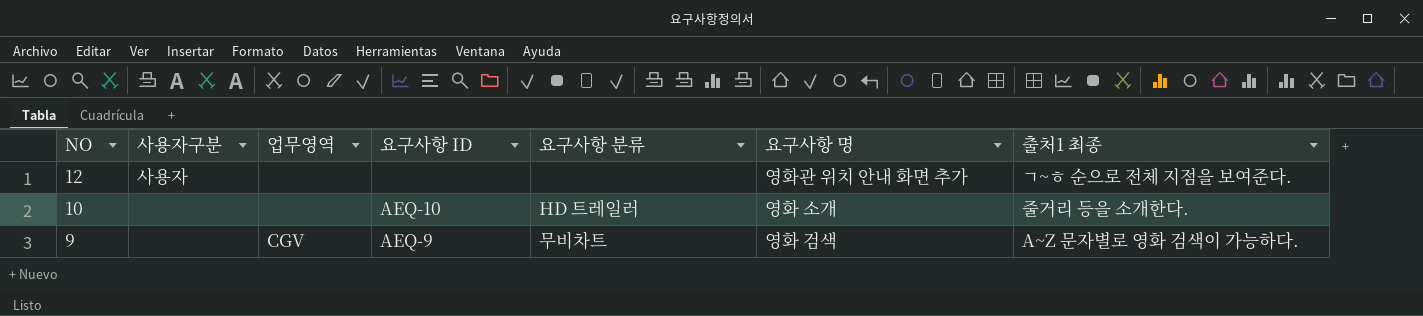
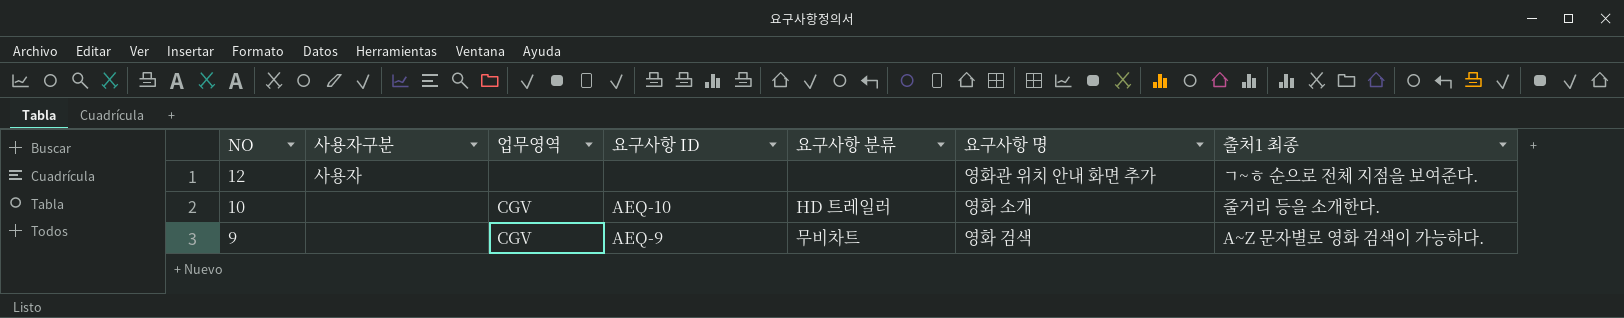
10 | 업무영역: none -> CGV

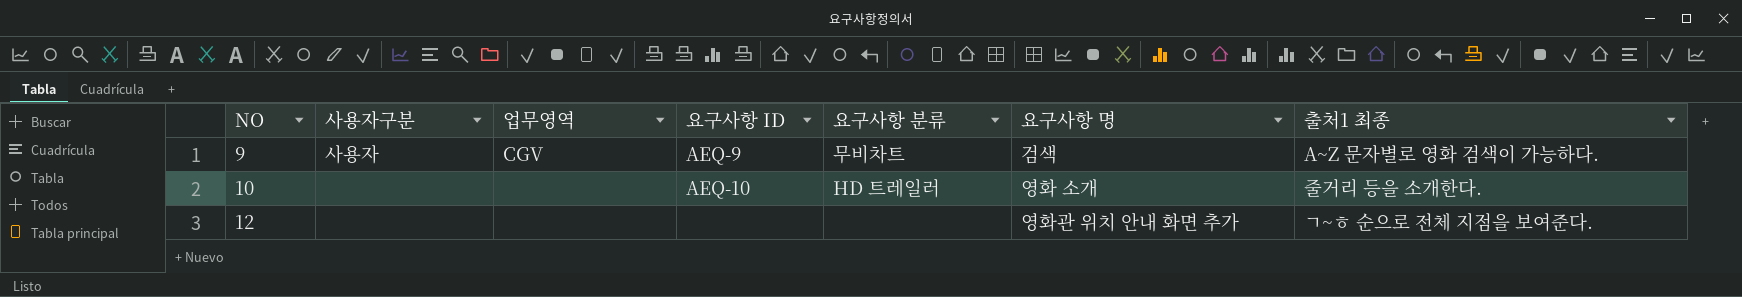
row order: NO descending -> NO ascending
9 | 사용자구분: none -> 사용자
9 | 요구사항 명: 영화 검색 -> 검색
10 | 업무영역: CGV -> none
12 | 사용자구분: 사용자 -> none

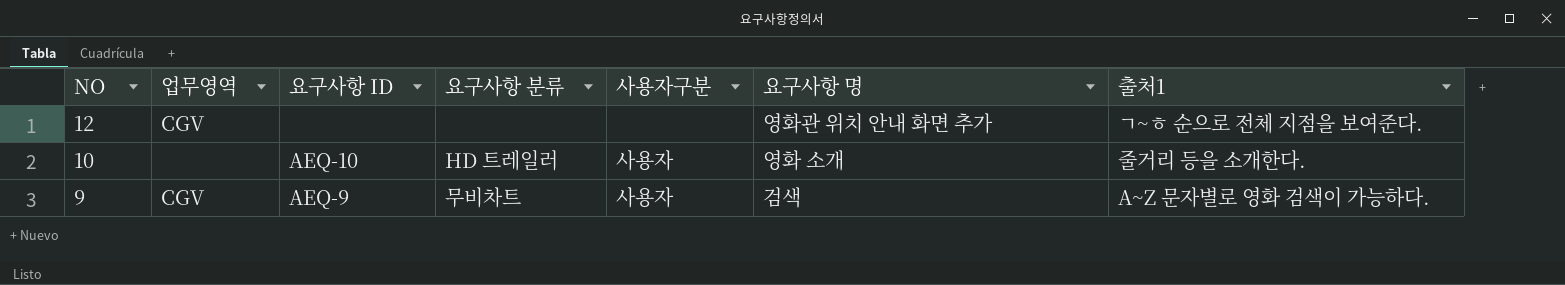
row order: NO ascending -> NO descending
column 사용자구분 | position: 2 -> 5
column name: 출처1 최종 -> 출처1
12 | 업무영역: none -> CGV
10 | 사용자구분: none -> 사용자

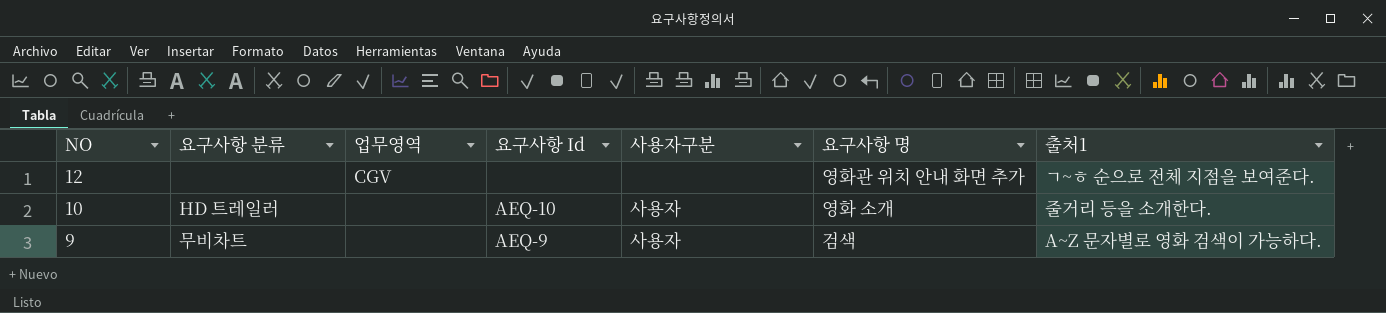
column 요구사항 분류 | position: 4 -> 2
column name: 요구사항 ID -> 요구사항 Id
9 | 업무영역: CGV -> none

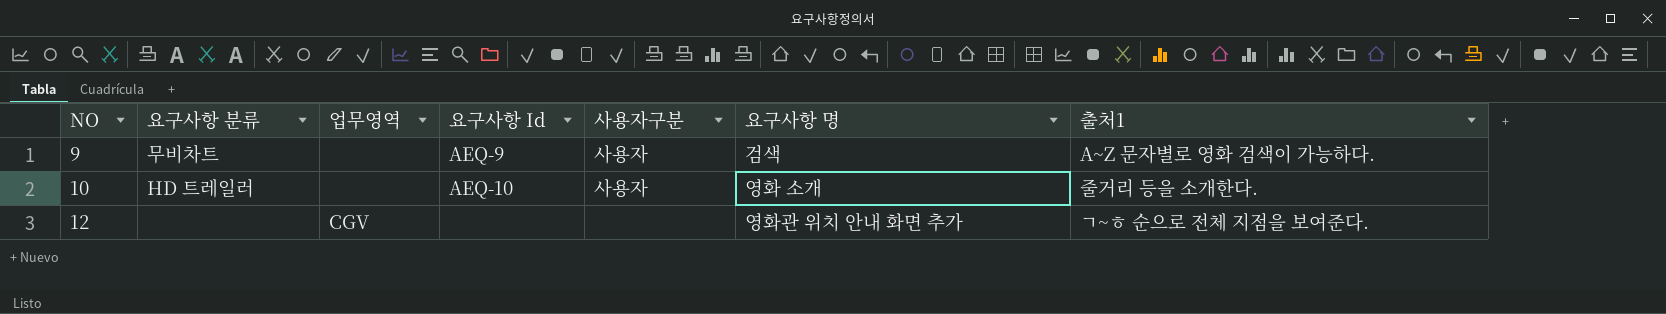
row order: NO descending -> NO ascending

